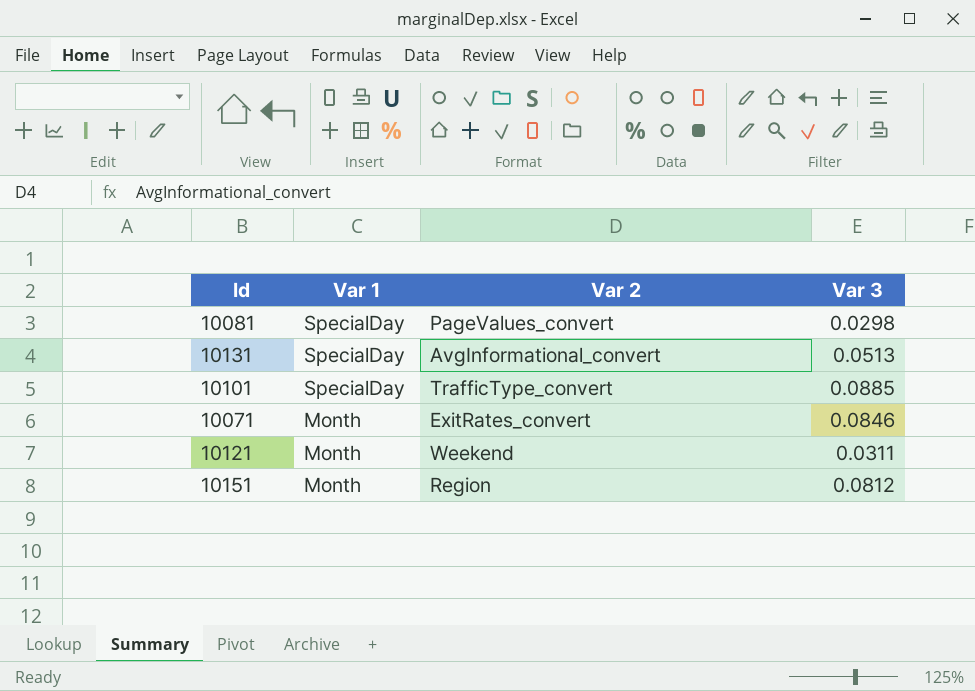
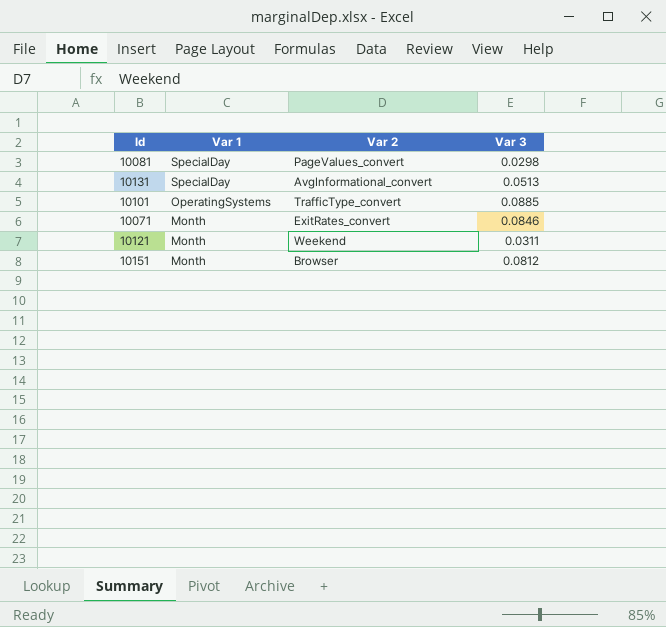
10101 | Var 1: SpecialDay -> OperatingSystems
10151 | Var 2: Region -> Browser

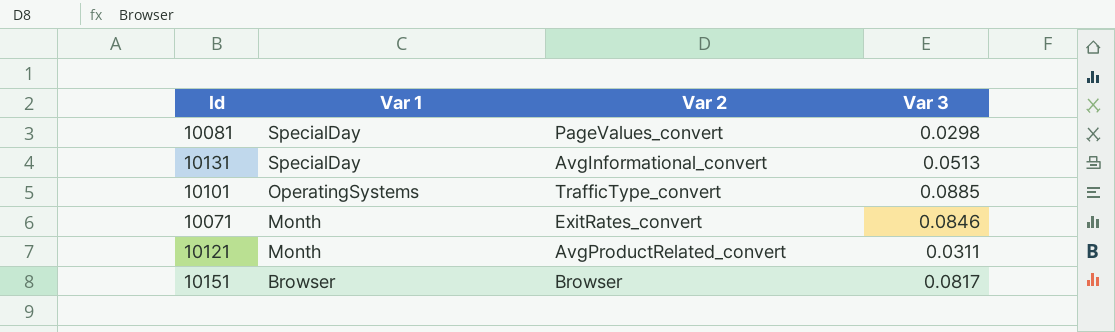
10121 | Var 2: Weekend -> AvgProductRelated_convert
10151 | Var 1: Month -> Browser
10151 | Var 3: 0.0812 -> 0.0817

